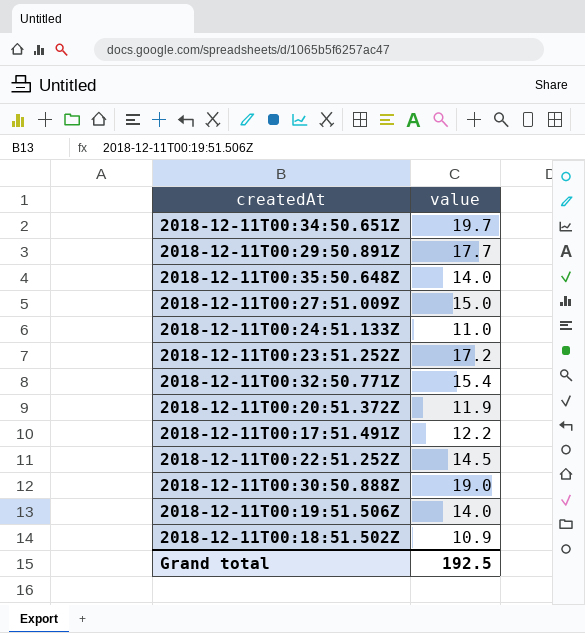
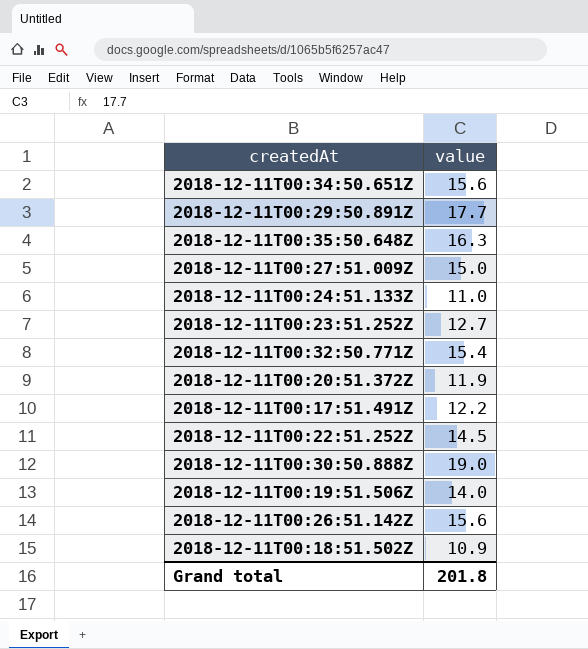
2018-12-11T00:34:50.651Z | value: 19.7 -> 15.6
2018-12-11T00:35:50.648Z | value: 14.0 -> 16.3
2018-12-11T00:23:51.252Z | value: 17.2 -> 12.7
row 2018-12-11T00:26:51.142Z: none -> 15.6
Grand total | value: 192.5 -> 201.8

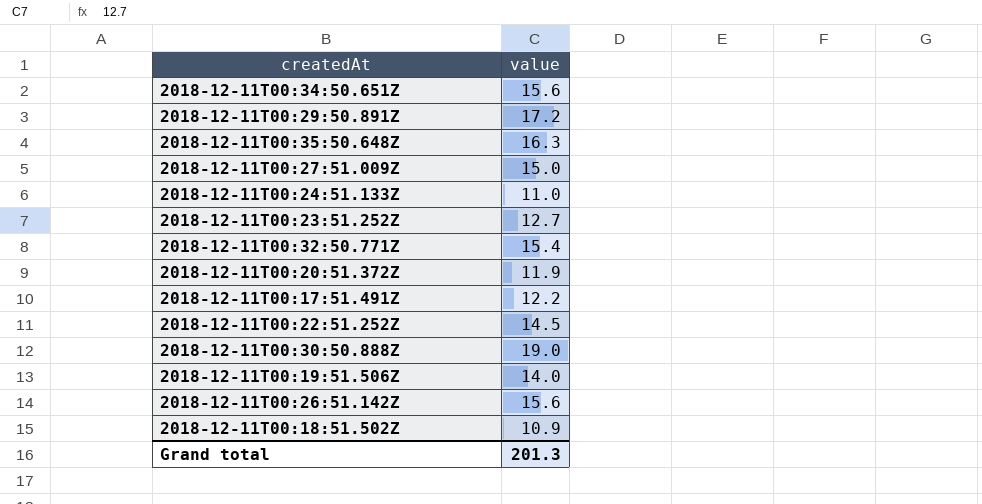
2018-12-11T00:29:50.891Z | value: 17.7 -> 17.2
Grand total | value: 201.8 -> 201.3

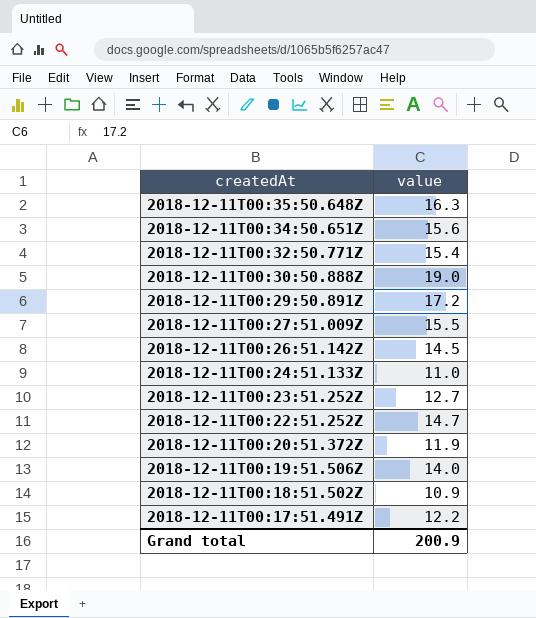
row order: none -> createdAt descending
2018-12-11T00:27:51.009Z | value: 15.0 -> 15.5
2018-12-11T00:26:51.142Z | value: 15.6 -> 14.5
2018-12-11T00:22:51.252Z | value: 14.5 -> 14.7
Grand total | value: 201.3 -> 200.9

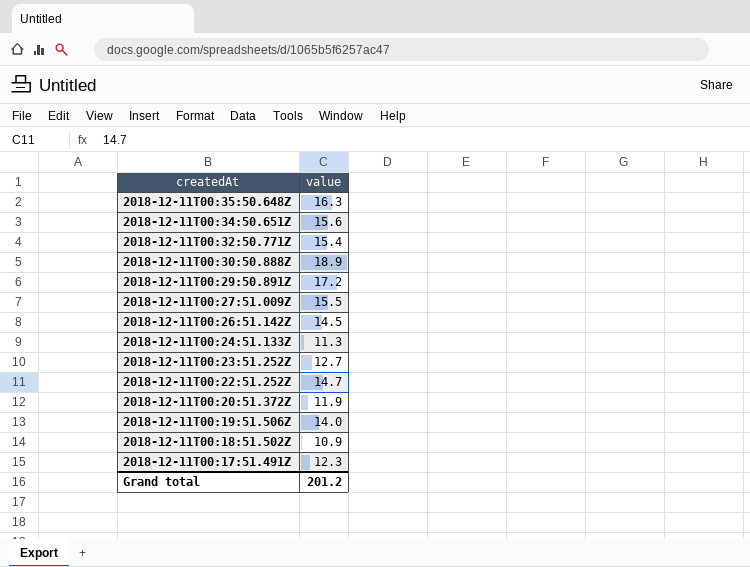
2018-12-11T00:30:50.888Z | value: 19.0 -> 18.9
2018-12-11T00:24:51.133Z | value: 11.0 -> 11.3
2018-12-11T00:17:51.491Z | value: 12.2 -> 12.3
Grand total | value: 200.9 -> 201.2

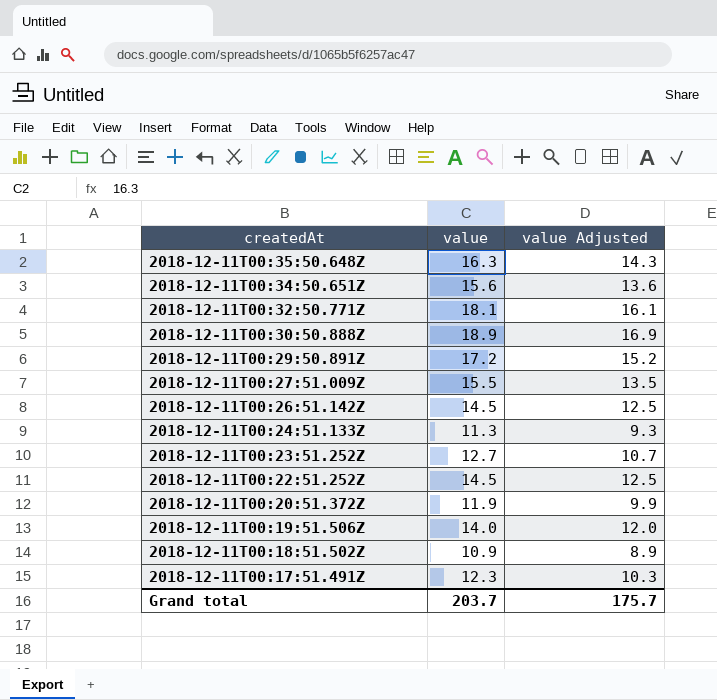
column value Adjusted | formula: none -> [value] - 2
2018-12-11T00:32:50.771Z | value: 15.4 -> 18.1
2018-12-11T00:22:51.252Z | value: 14.7 -> 14.5
Grand total | value: 201.2 -> 203.7

